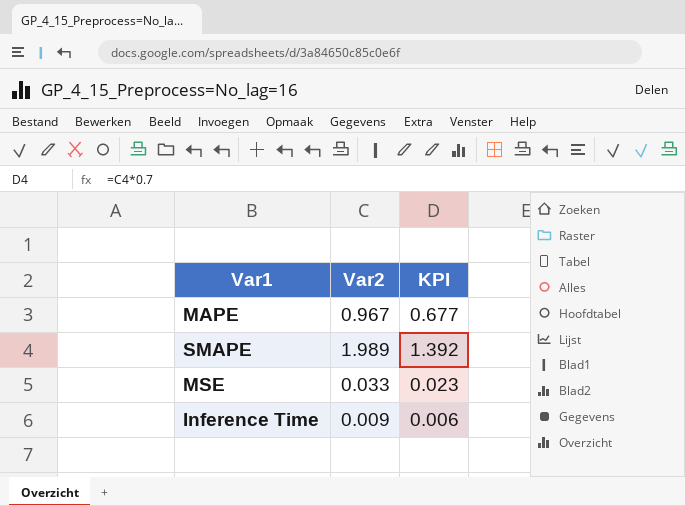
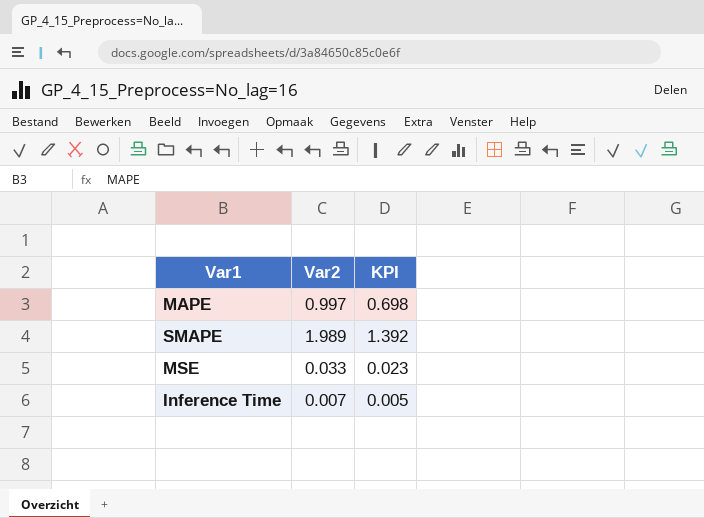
MAPE | Var2: 0.967 -> 0.997
MAPE | KPI: 0.677 -> 0.698
Inference Time | Var2: 0.009 -> 0.007
Inference Time | KPI: 0.006 -> 0.005

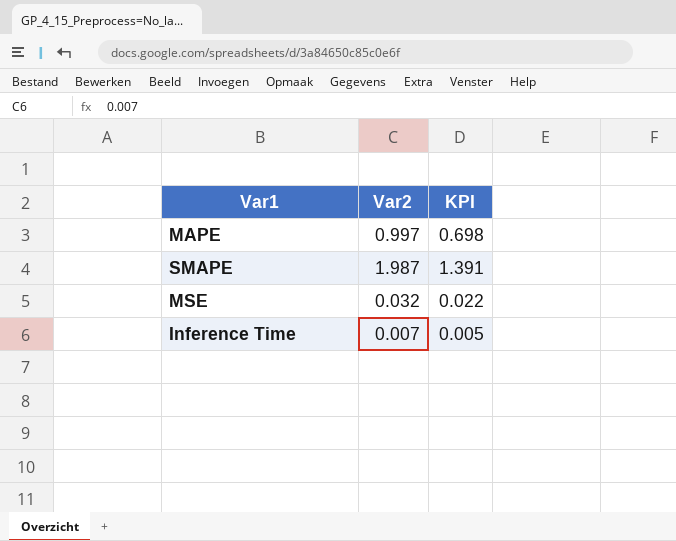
SMAPE | Var2: 1.989 -> 1.987
SMAPE | KPI: 1.392 -> 1.391
MSE | Var2: 0.033 -> 0.032
MSE | KPI: 0.023 -> 0.022

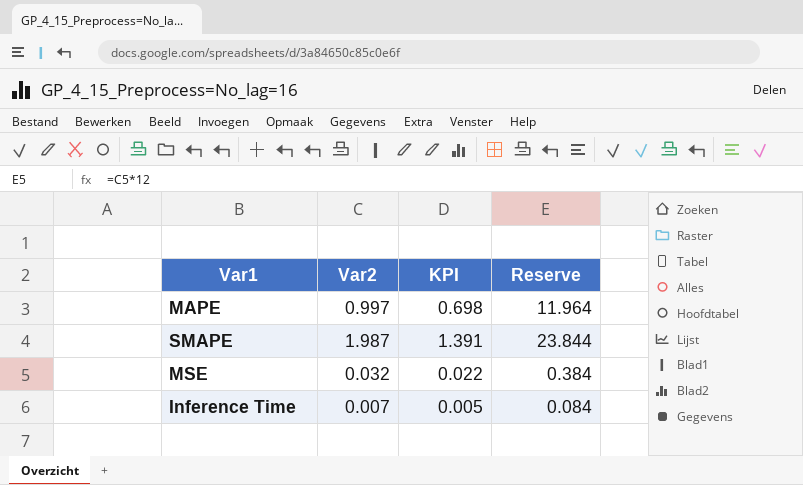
column Reserve | formula: none -> [Var2] * 12

